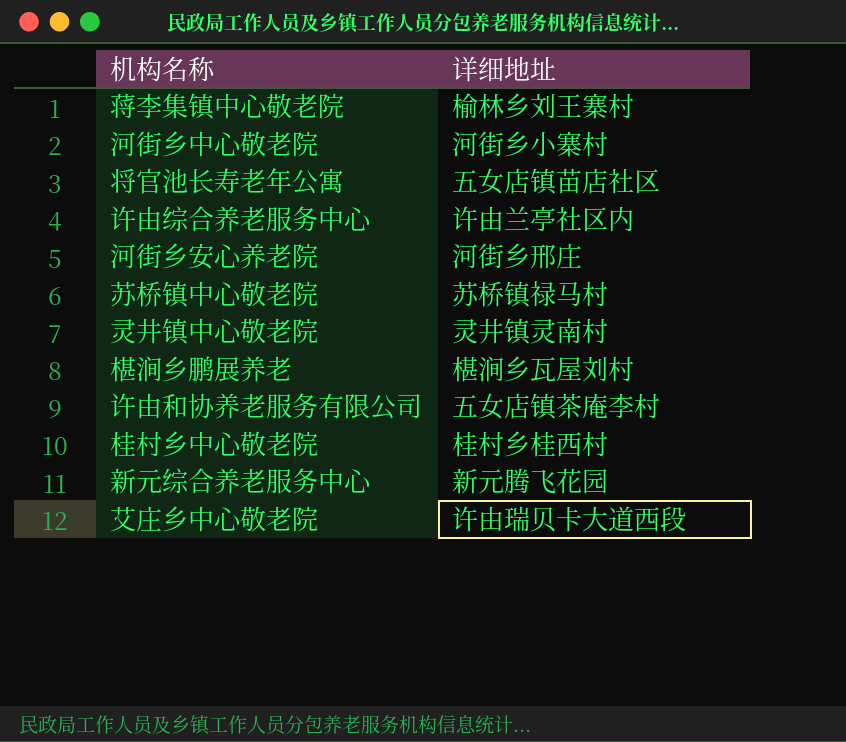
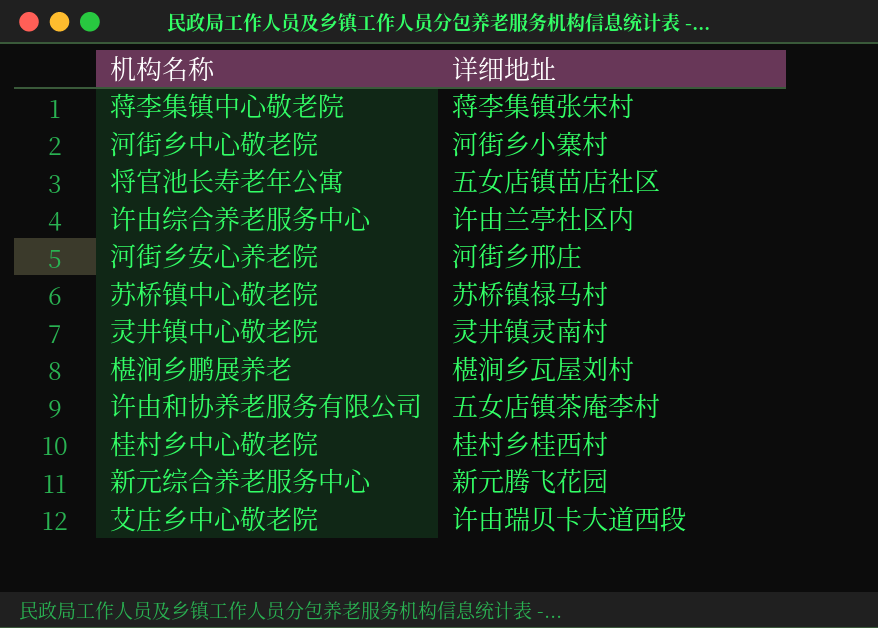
蒋李集镇中心敬老院 | 详细地址: 榆林乡刘王寨村 -> 蒋李集镇张宋村

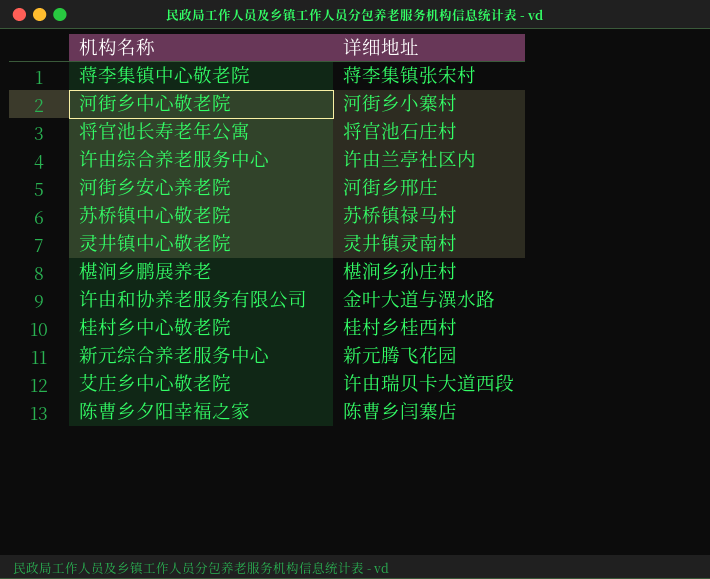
将官池长寿老年公寓 | 详细地址: 五女店镇苗店社区 -> 将官池石庄村
椹涧乡鹏展养老 | 详细地址: 椹涧乡瓦屋刘村 -> 椹涧乡孙庄村
许由和协养老服务有限公司 | 详细地址: 五女店镇茶庵李村 -> 金叶大道与潩水路
row 陈曹乡夕阳幸福之家: none -> 陈曹乡闫寨店

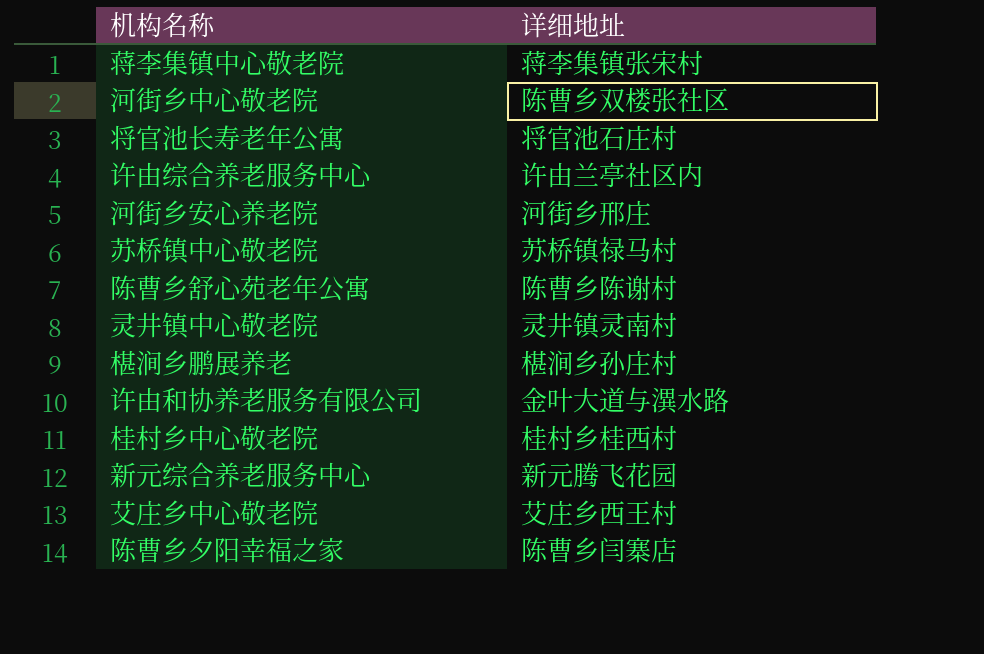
河街乡中心敬老院 | 详细地址: 河街乡小寨村 -> 陈曹乡双楼张社区
row 陈曹乡舒心苑老年公寓: none -> 陈曹乡陈谢村
艾庄乡中心敬老院 | 详细地址: 许由瑞贝卡大道西段 -> 艾庄乡西王村

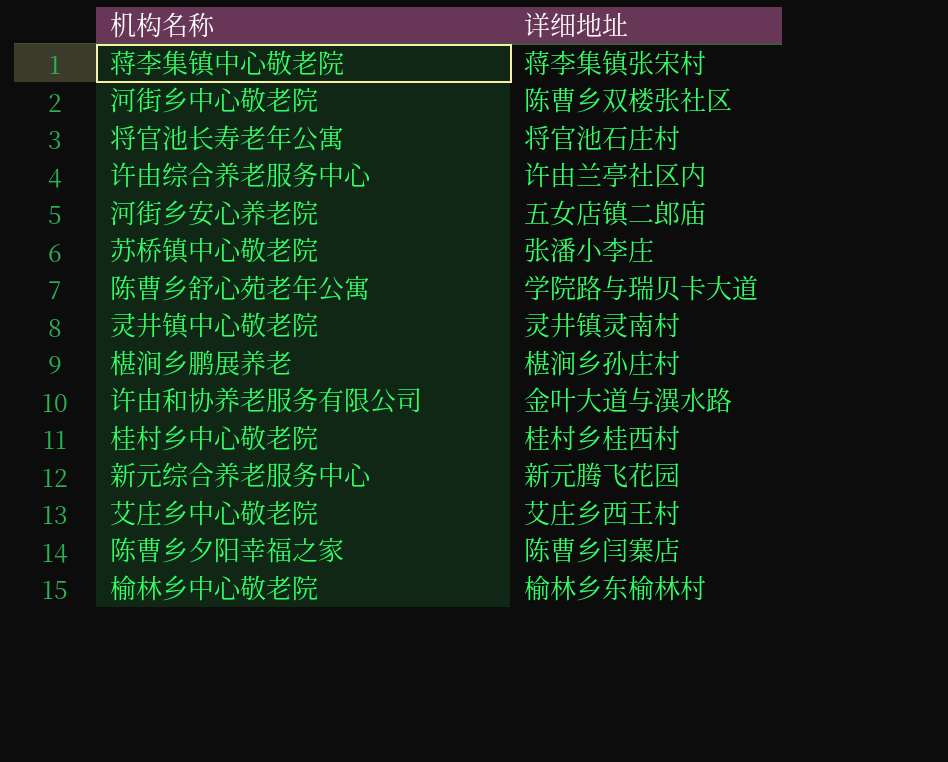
河街乡安心养老院 | 详细地址: 河街乡邢庄 -> 五女店镇二郎庙
苏桥镇中心敬老院 | 详细地址: 苏桥镇禄马村 -> 张潘小李庄
陈曹乡舒心苑老年公寓 | 详细地址: 陈曹乡陈谢村 -> 学院路与瑞贝卡大道
row 榆林乡中心敬老院: none -> 榆林乡东榆林村

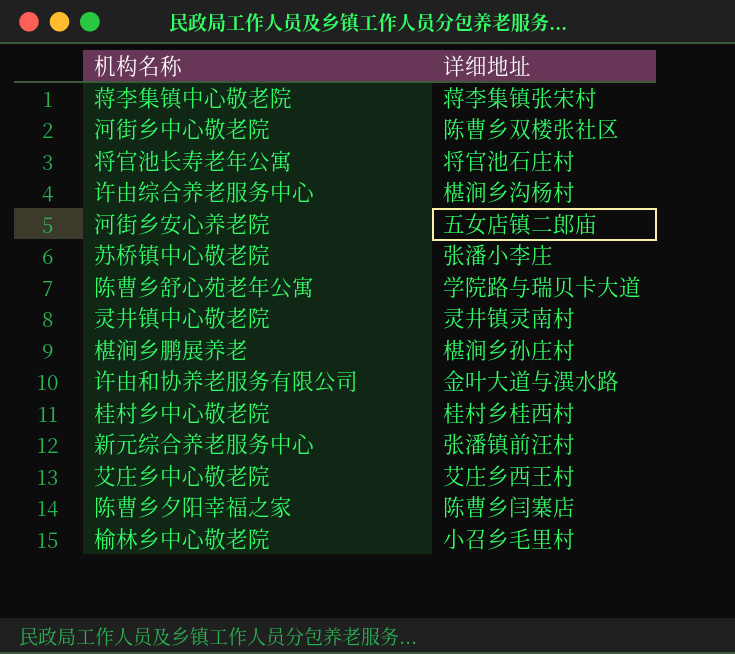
许由综合养老服务中心 | 详细地址: 许由兰亭社区内 -> 椹涧乡沟杨村
新元综合养老服务中心 | 详细地址: 新元腾飞花园 -> 张潘镇前汪村
榆林乡中心敬老院 | 详细地址: 榆林乡东榆林村 -> 小召乡毛里村

